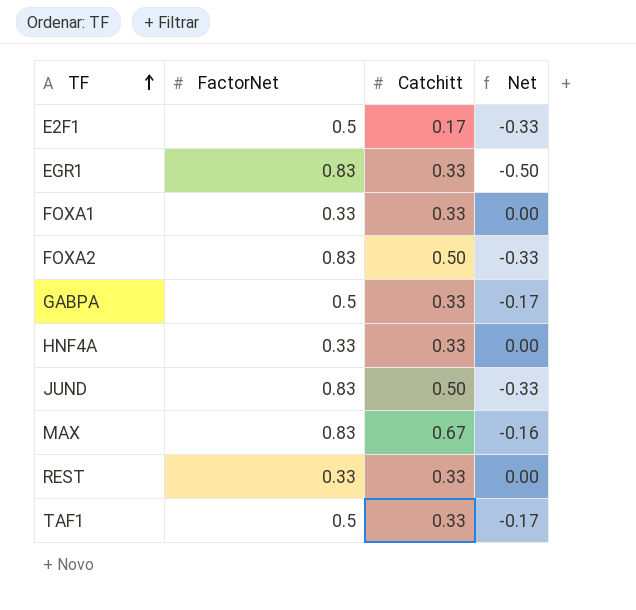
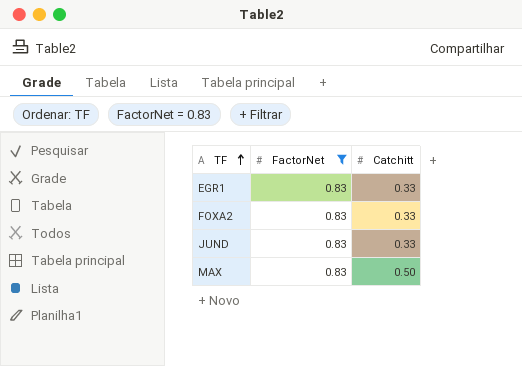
filter: none -> FactorNet = 0.83
column Net | formula: [Catchitt] - [FactorNet] -> none
FOXA2 | Catchitt: 0.50 -> 0.33
JUND | Catchitt: 0.50 -> 0.33
MAX | Catchitt: 0.67 -> 0.50

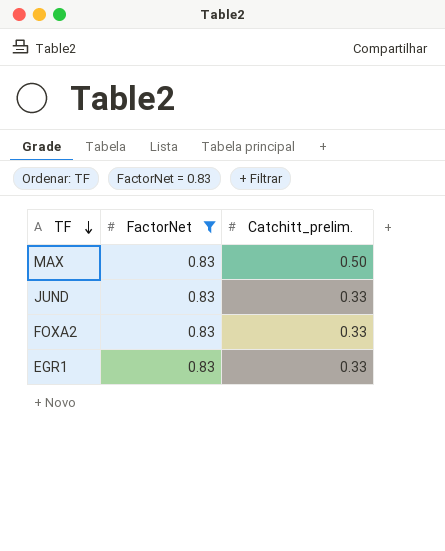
row order: TF ascending -> TF descending
column name: Catchitt -> Catchitt_prelim.

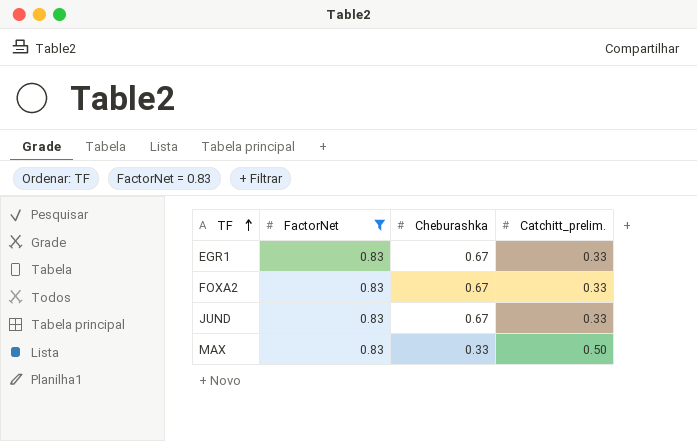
row order: TF descending -> TF ascending
column Cheburashka | position: none -> 3

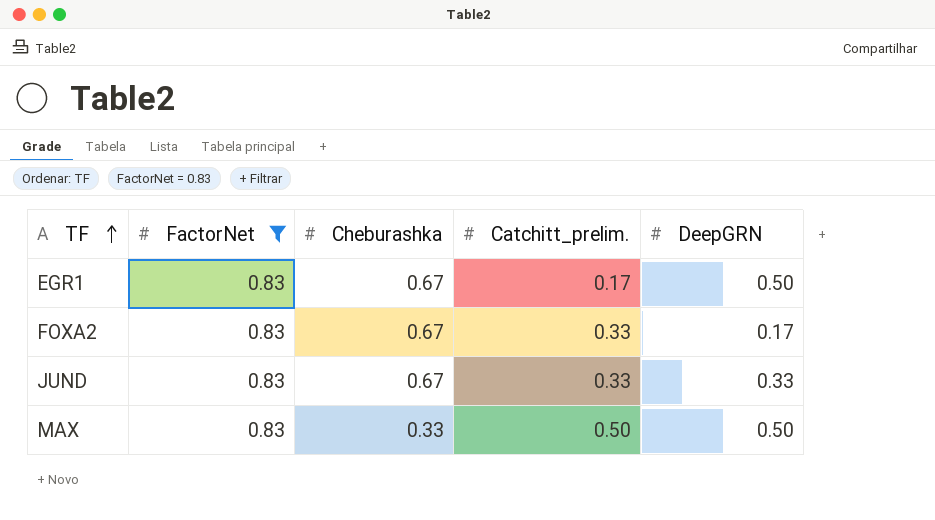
column DeepGRN | position: none -> 5
EGR1 | Catchitt_prelim.: 0.33 -> 0.17

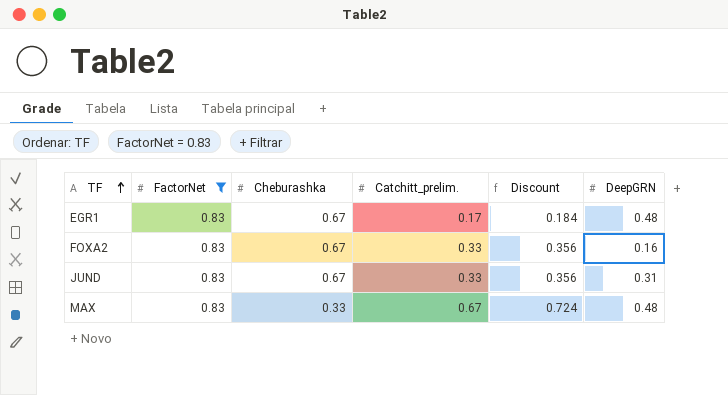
column Discount | formula: none -> [Catchitt_prelim.] * 1.08
EGR1 | DeepGRN: 0.50 -> 0.48
FOXA2 | DeepGRN: 0.17 -> 0.16
JUND | DeepGRN: 0.33 -> 0.31
MAX | Catchitt_prelim.: 0.50 -> 0.67
MAX | DeepGRN: 0.50 -> 0.48

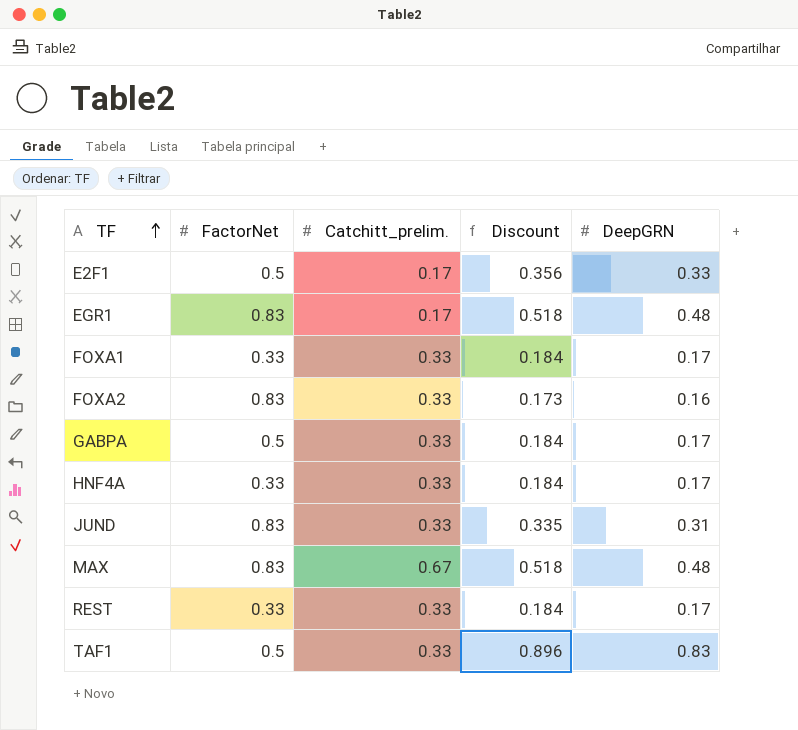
filter: FactorNet = 0.83 -> none
column Cheburashka | position: 3 -> none
column Discount | formula: [Catchitt_prelim.] * 1.08 -> [DeepGRN] * 1.08

